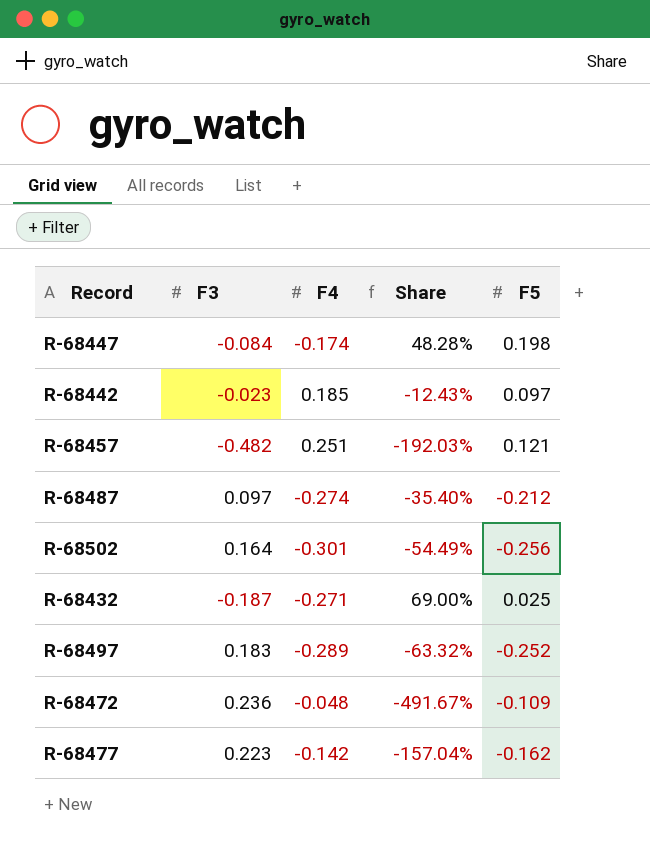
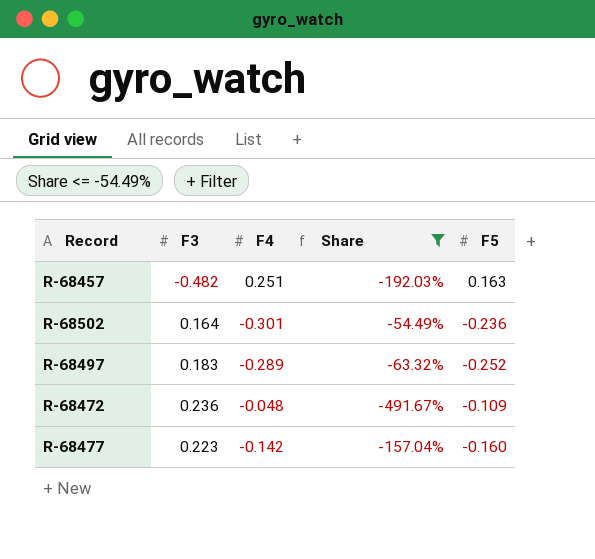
filter: none -> Share <= -54.49%
R-68457 | F5: 0.121 -> 0.163
R-68502 | F5: -0.256 -> -0.236
R-68477 | F5: -0.162 -> -0.160

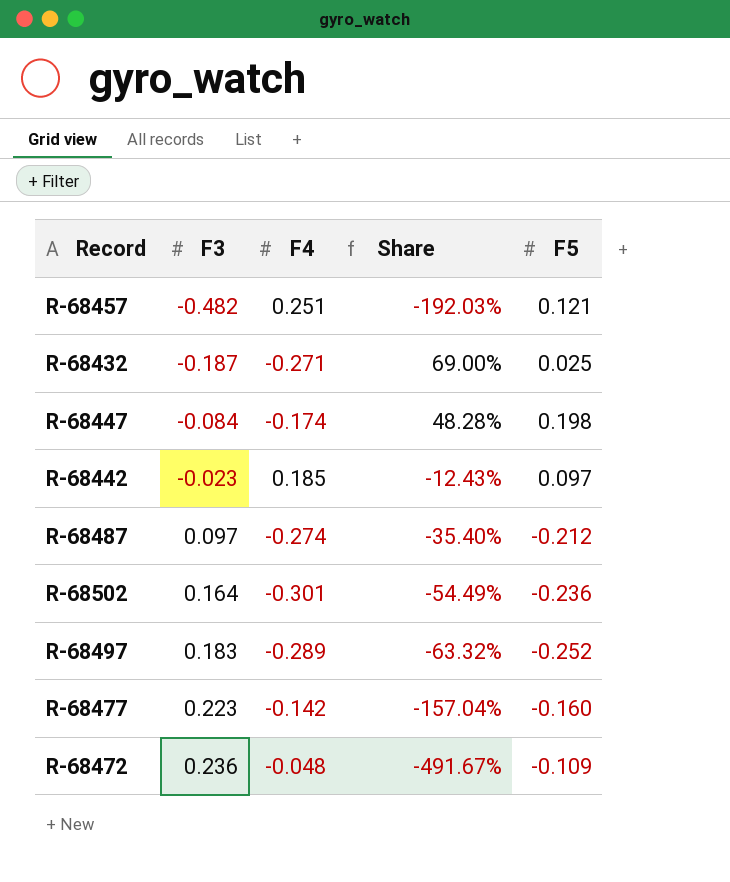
filter: Share <= -54.49% -> none
row order: none -> F3 ascending
R-68457 | F5: 0.163 -> 0.121

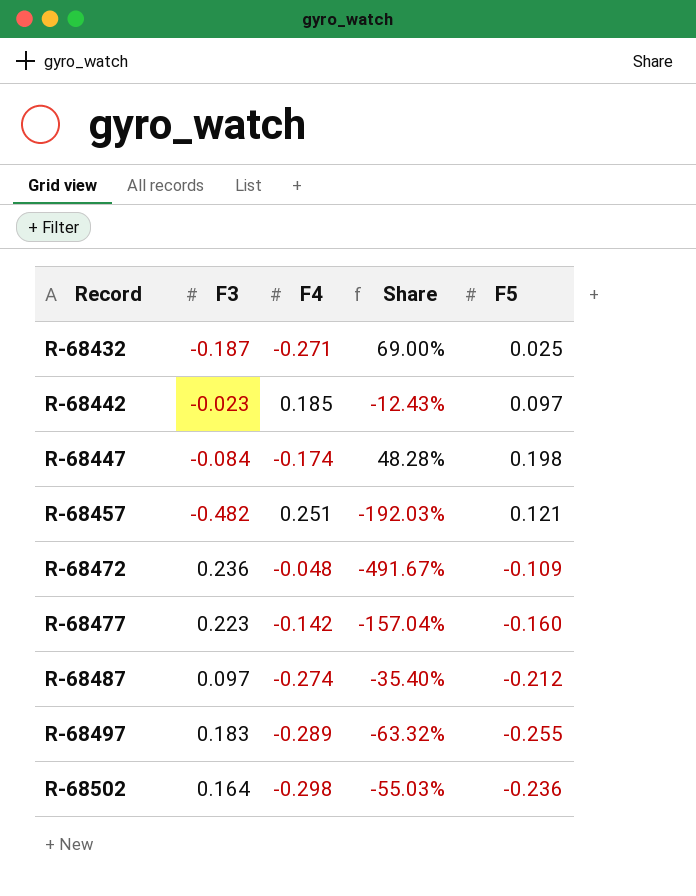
row order: F3 ascending -> Record ascending
R-68497 | F5: -0.252 -> -0.255
R-68502 | F4: -0.301 -> -0.298
R-68502 | Share: -54.49% -> -55.03%

